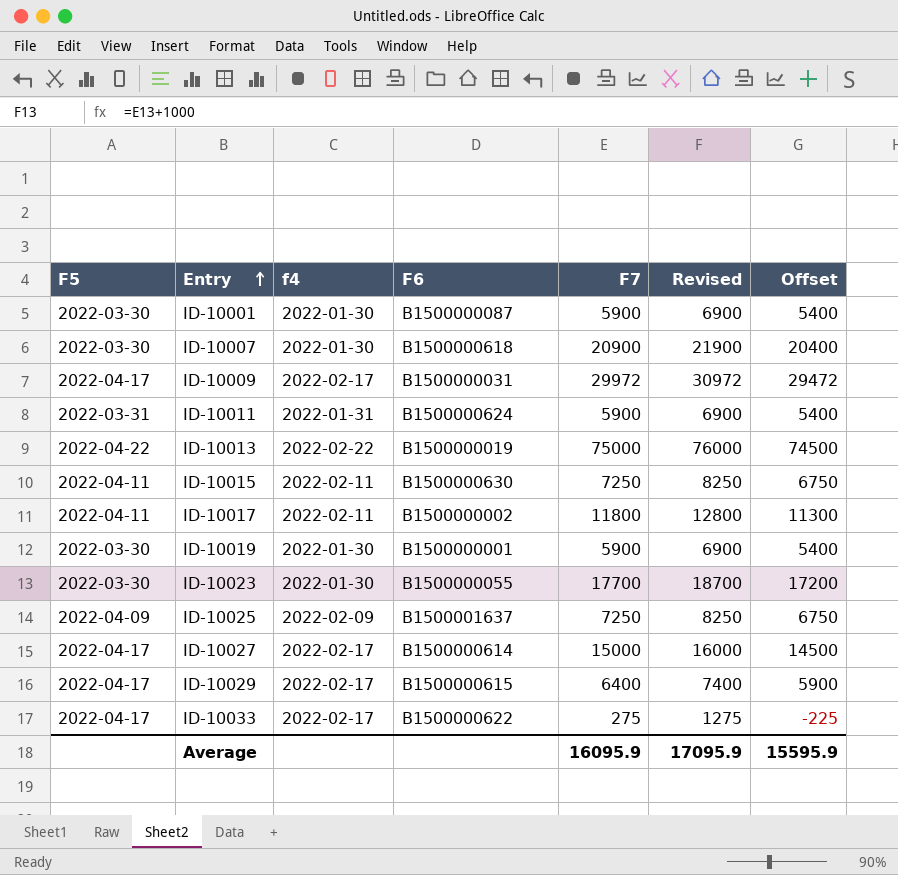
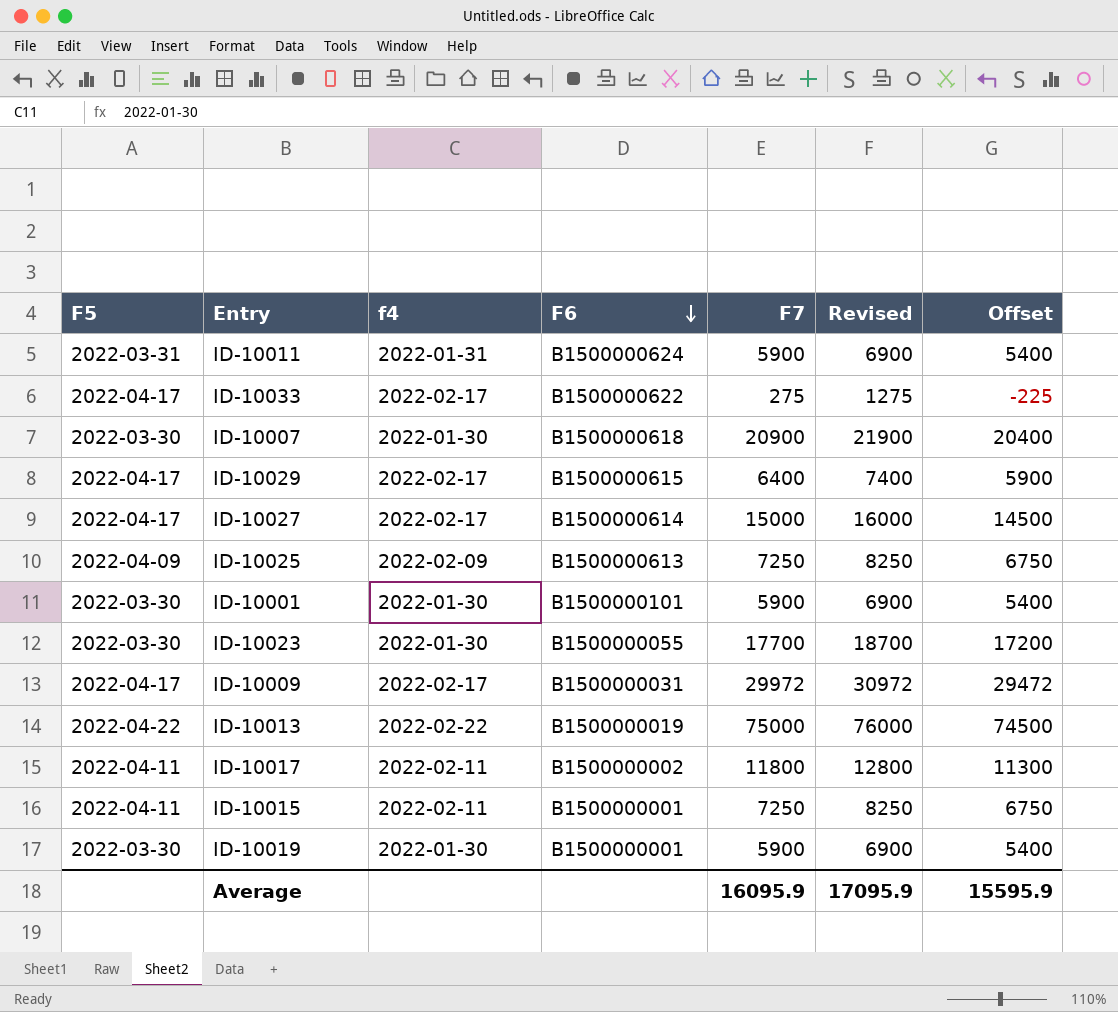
row order: Entry ascending -> F6 descending
ID-10025 | F6: B1500001637 -> B1500000613
ID-10001 | F6: B1500000087 -> B1500000101
ID-10015 | F6: B1500000630 -> B1500000001

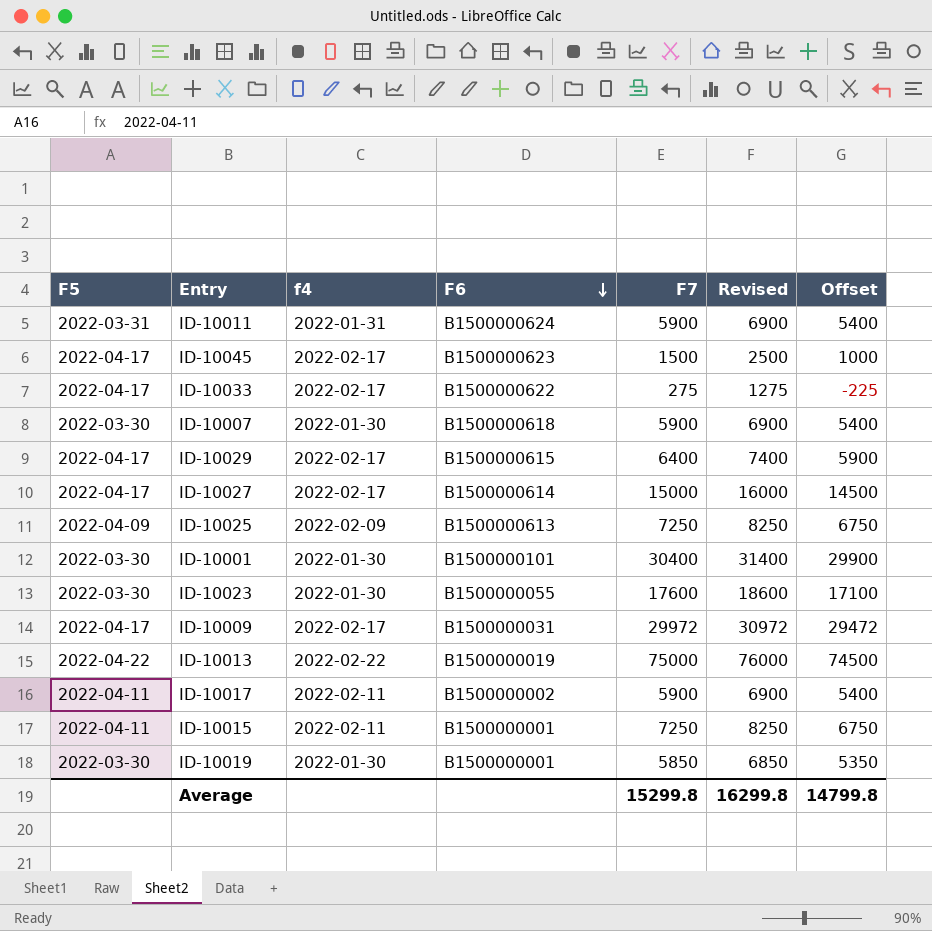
row ID-10045: none -> 2022-04-17 | 2022-02-17 | B1500000623 | 1500 | 2500 | 1000
ID-10007 | F7: 20900 -> 5900
ID-10007 | Revised: 21900 -> 6900
ID-10007 | Offset: 20400 -> 5400
ID-10001 | F7: 5900 -> 30400
ID-10001 | Revised: 6900 -> 31400
ID-10001 | Offset: 5400 -> 29900
ID-10023 | F7: 17700 -> 17600
ID-10023 | Revised: 18700 -> 18600
ID-10023 | Offset: 17200 -> 17100
ID-10017 | F7: 11800 -> 5900
ID-10017 | Revised: 12800 -> 6900
ID-10017 | Offset: 11300 -> 5400
ID-10019 | F7: 5900 -> 5850
ID-10019 | Revised: 6900 -> 6850
ID-10019 | Offset: 5400 -> 5350
Average | F7: 16095.9 -> 15299.8
Average | Revised: 17095.9 -> 16299.8
Average | Offset: 15595.9 -> 14799.8

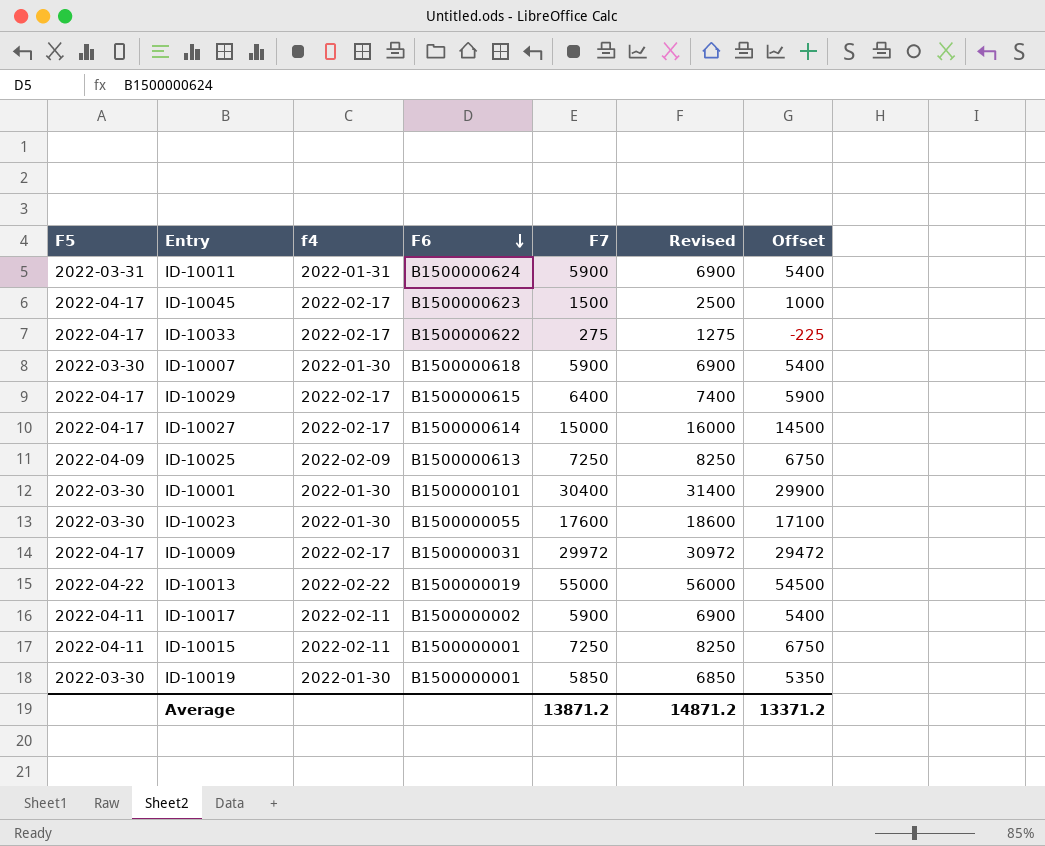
ID-10013 | F7: 75000 -> 55000
ID-10013 | Revised: 76000 -> 56000
ID-10013 | Offset: 74500 -> 54500
Average | F7: 15299.8 -> 13871.2
Average | Revised: 16299.8 -> 14871.2
Average | Offset: 14799.8 -> 13371.2

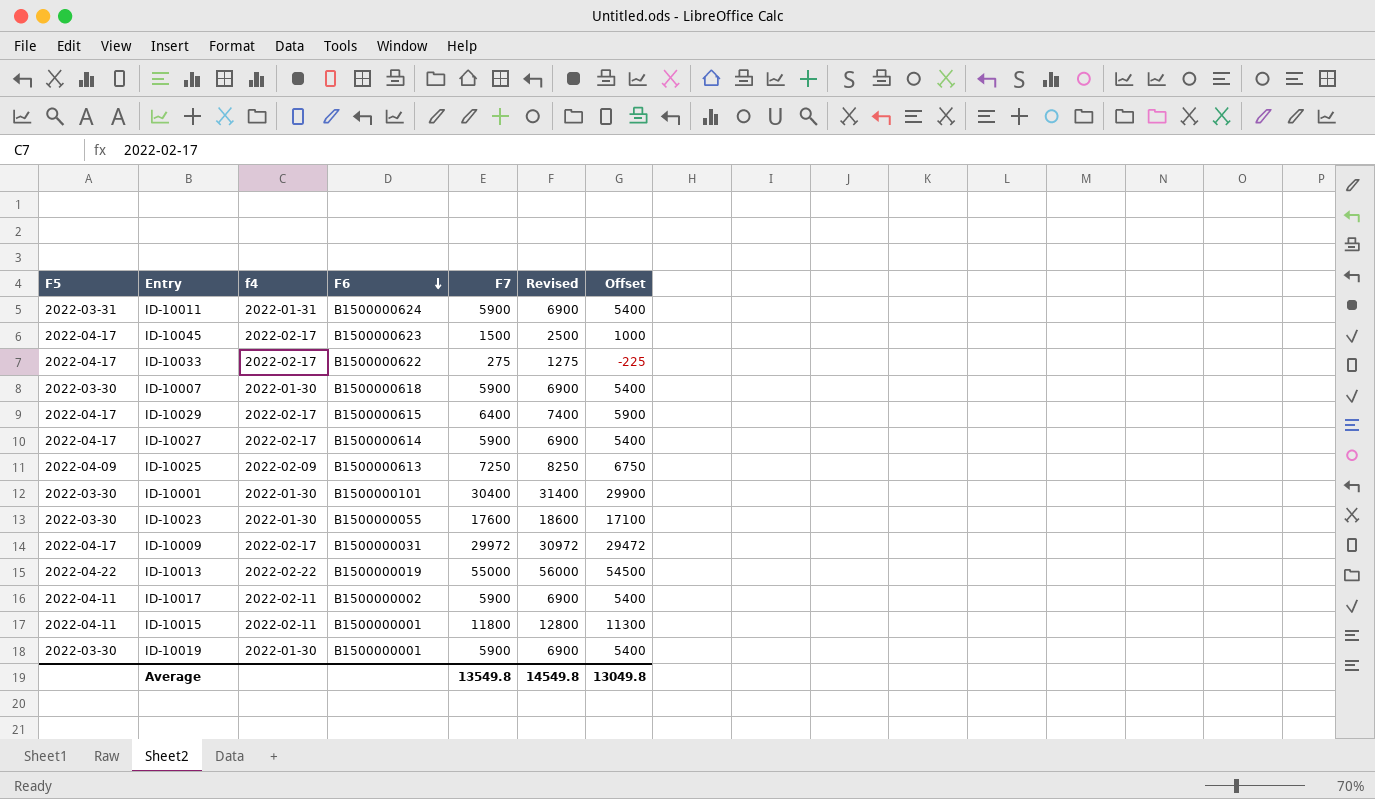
ID-10027 | F7: 15000 -> 5900
ID-10027 | Revised: 16000 -> 6900
ID-10027 | Offset: 14500 -> 5400
ID-10015 | F7: 7250 -> 11800
ID-10015 | Revised: 8250 -> 12800
ID-10015 | Offset: 6750 -> 11300
ID-10019 | F7: 5850 -> 5900
ID-10019 | Revised: 6850 -> 6900
ID-10019 | Offset: 5350 -> 5400
Average | F7: 13871.2 -> 13549.8
Average | Revised: 14871.2 -> 14549.8
Average | Offset: 13371.2 -> 13049.8

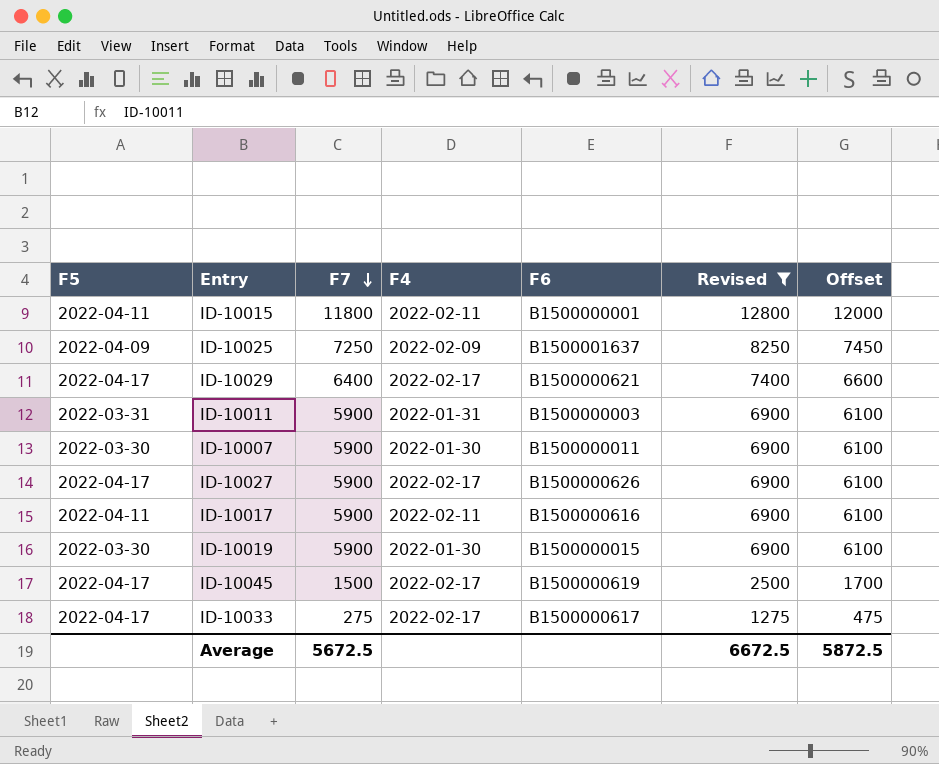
filter: none -> Revised <= 12800
row order: F6 descending -> F7 descending
column F7 | position: 5 -> 3
column name: f4 -> F4
column Offset | formula: [F7] - 500 -> [F7] + 200
ID-10025 | F6: B1500000613 -> B1500001637
ID-10029 | F6: B1500000615 -> B1500000621
ID-10011 | F6: B1500000624 -> B1500000003
ID-10007 | F6: B1500000618 -> B1500000011
ID-10027 | F6: B1500000614 -> B1500000626
ID-10017 | F6: B1500000002 -> B1500000616
ID-10019 | F6: B1500000001 -> B1500000015
ID-10045 | F6: B1500000623 -> B1500000619
ID-10033 | F6: B1500000622 -> B1500000617
Average | F7: 13549.8 -> 5672.5
Average | Revised: 14549.8 -> 6672.5
Average | Offset: 13049.8 -> 5872.5

